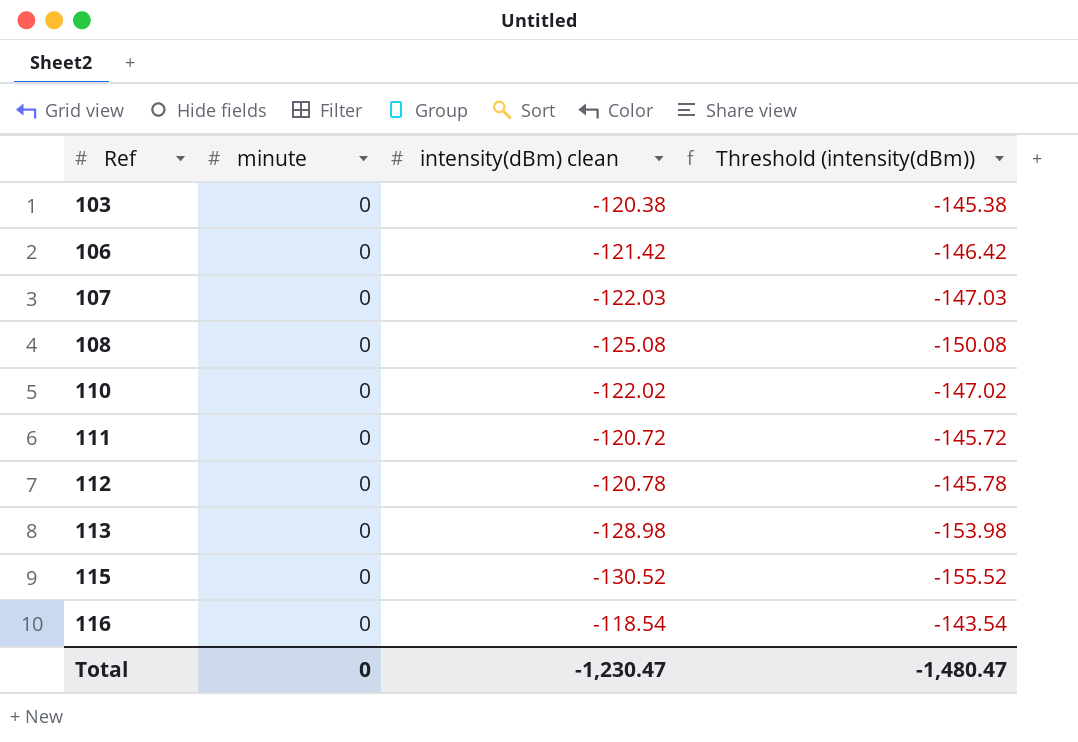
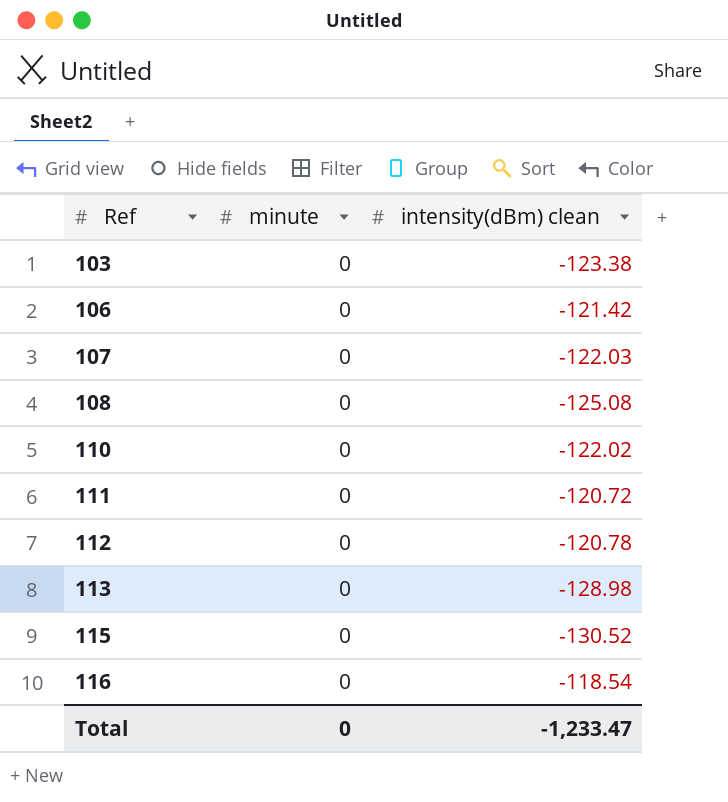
column Threshold (intensity(dBm)) | formula: [intensity(dBm) clean] - 25 -> none
103 | intensity(dBm) clean: -120.38 -> -123.38
Total | intensity(dBm) clean: -1,230.47 -> -1,233.47

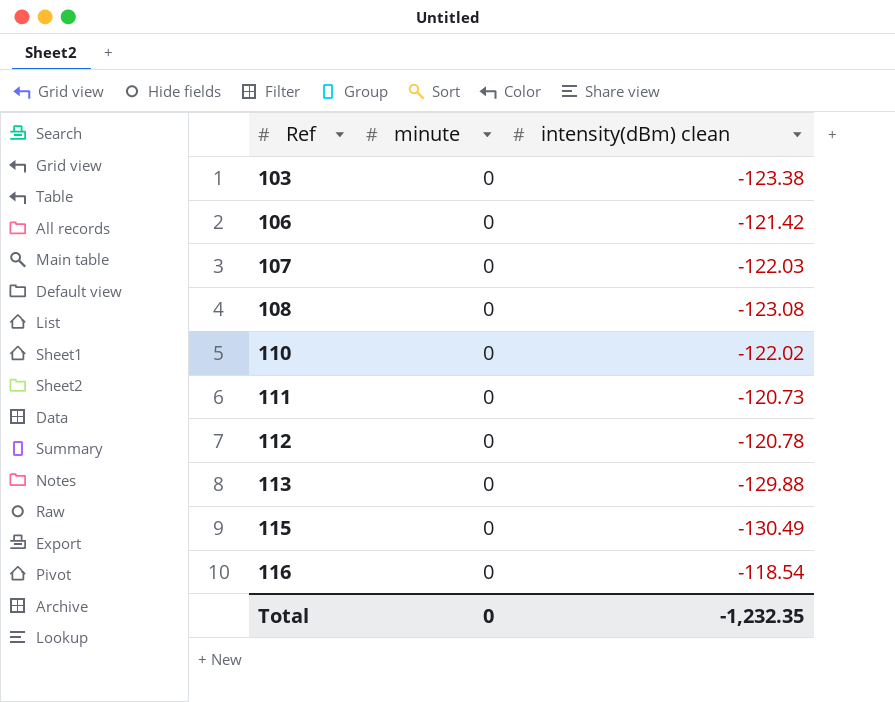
108 | intensity(dBm) clean: -125.08 -> -123.08
111 | intensity(dBm) clean: -120.72 -> -120.73
113 | intensity(dBm) clean: -128.98 -> -129.88
115 | intensity(dBm) clean: -130.52 -> -130.49
Total | intensity(dBm) clean: -1,233.47 -> -1,232.35

